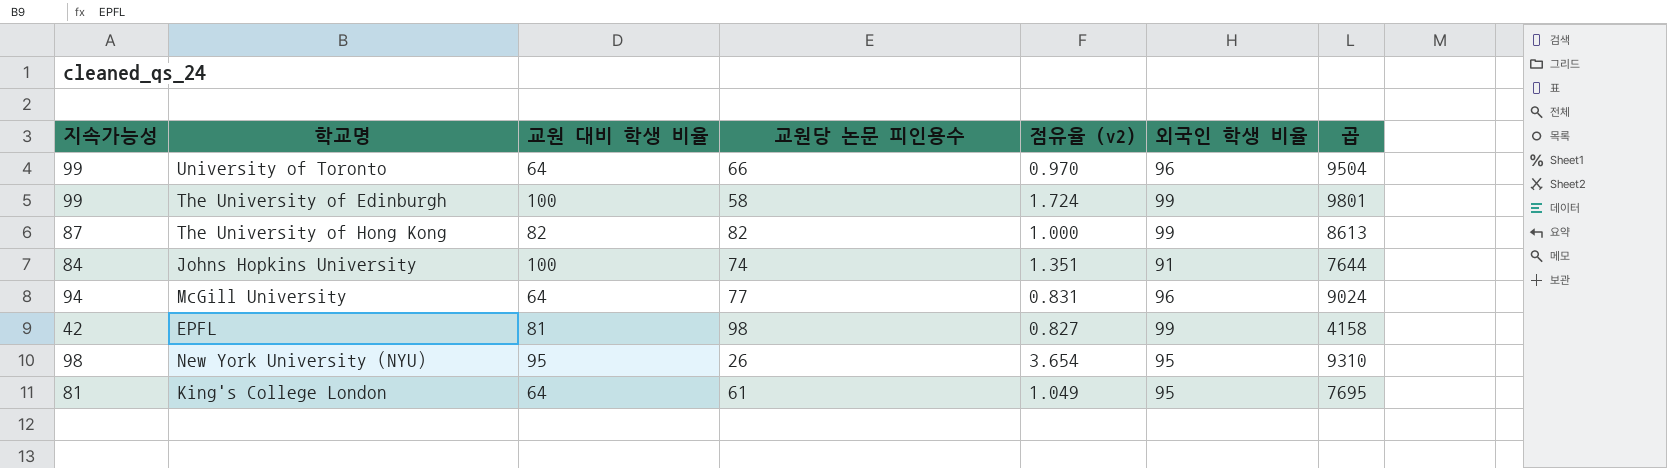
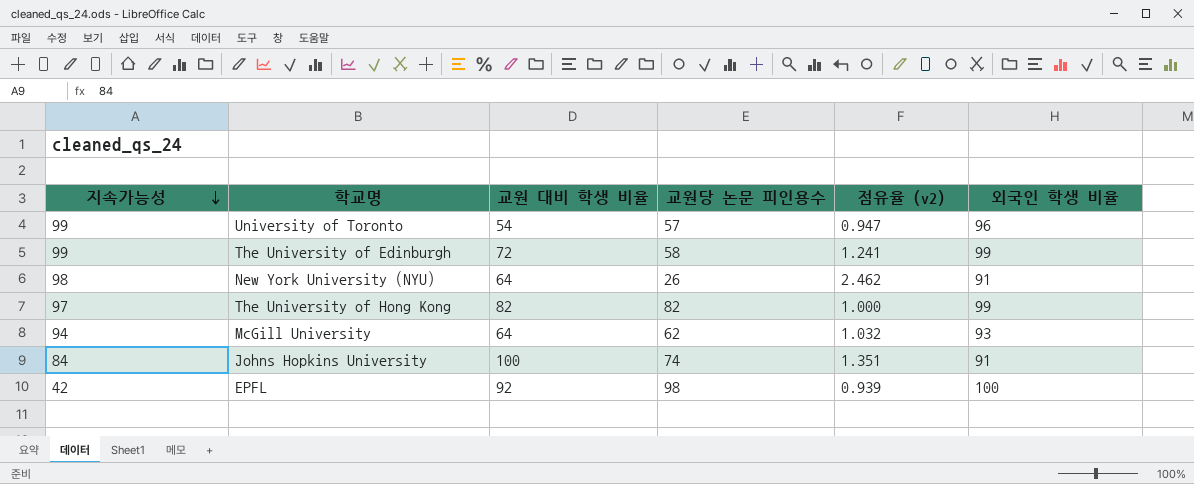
row order: none -> 지속가능성 descending
column 곱 | formula: [지속가능성] * [외국인 학생 비율] -> none
row King's College London: 81 | 64 | 61 | 1.049 | 95 | 7695 -> none
University of Toronto | 교원 대비 학생 비율: 64 -> 54
University of Toronto | 교원당 논문 피인용수: 66 -> 57
University of Toronto | 점유율 (v2): 0.970 -> 0.947
The University of Edinburgh | 교원 대비 학생 비율: 100 -> 72
The University of Edinburgh | 점유율 (v2): 1.724 -> 1.241
New York University (NYU) | 교원 대비 학생 비율: 95 -> 64
New York University (NYU) | 점유율 (v2): 3.654 -> 2.462
New York University (NYU) | 외국인 학생 비율: 95 -> 91
The University of Hong Kong | 지속가능성: 87 -> 97
McGill University | 교원당 논문 피인용수: 77 -> 62
McGill University | 점유율 (v2): 0.831 -> 1.032
McGill University | 외국인 학생 비율: 96 -> 93
EPFL | 교원 대비 학생 비율: 81 -> 92
EPFL | 점유율 (v2): 0.827 -> 0.939
EPFL | 외국인 학생 비율: 99 -> 100

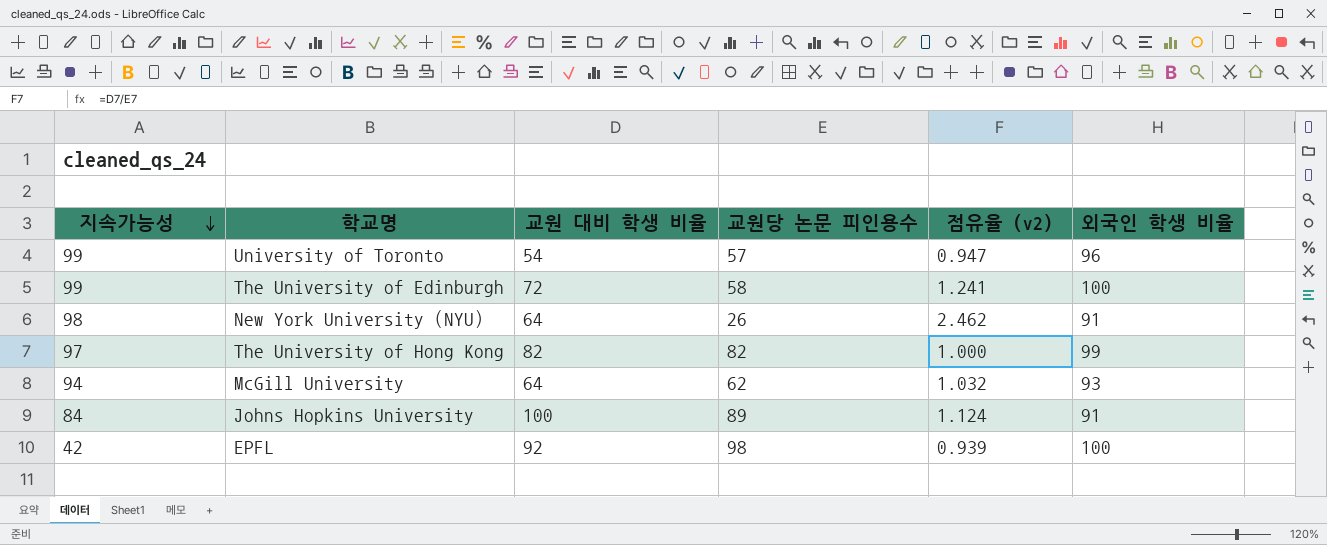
The University of Edinburgh | 외국인 학생 비율: 99 -> 100
Johns Hopkins University | 교원당 논문 피인용수: 74 -> 89
Johns Hopkins University | 점유율 (v2): 1.351 -> 1.124

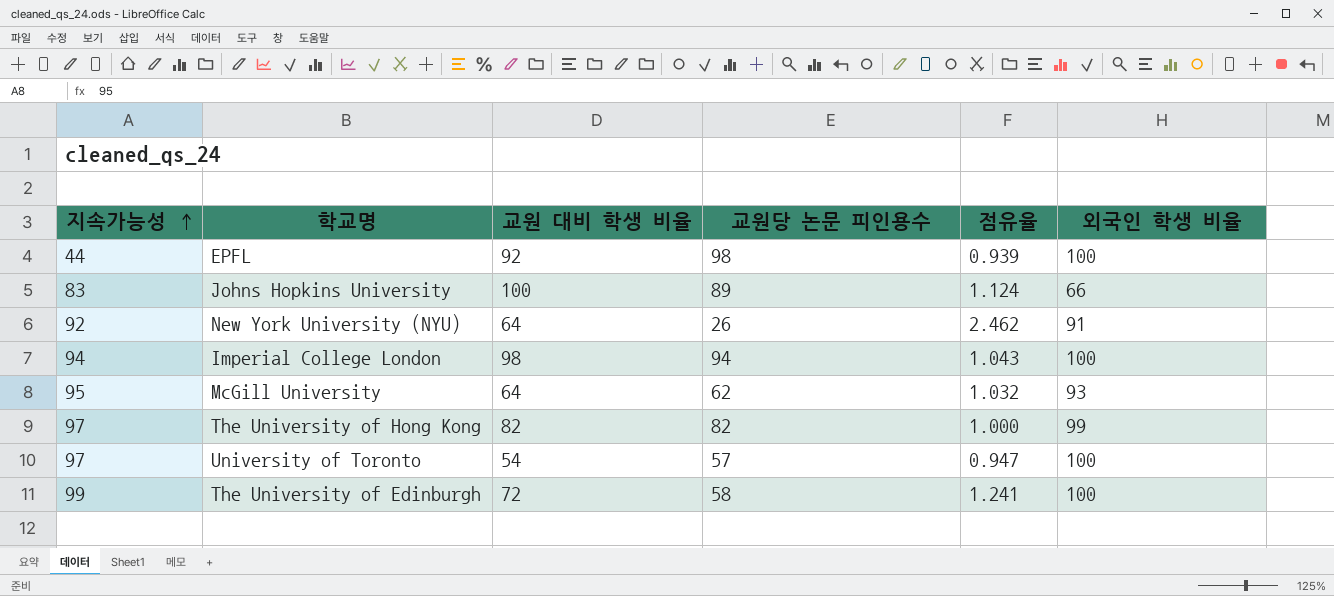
row order: 지속가능성 descending -> 지속가능성 ascending
column name: 점유율 (v2) -> 점유율
EPFL | 지속가능성: 42 -> 44
Johns Hopkins University | 지속가능성: 84 -> 83
Johns Hopkins University | 외국인 학생 비율: 91 -> 66
New York University (NYU) | 지속가능성: 98 -> 92
row Imperial College London: none -> 94 | 98 | 94 | 1.043 | 100
McGill University | 지속가능성: 94 -> 95
University of Toronto | 지속가능성: 99 -> 97
University of Toronto | 외국인 학생 비율: 96 -> 100

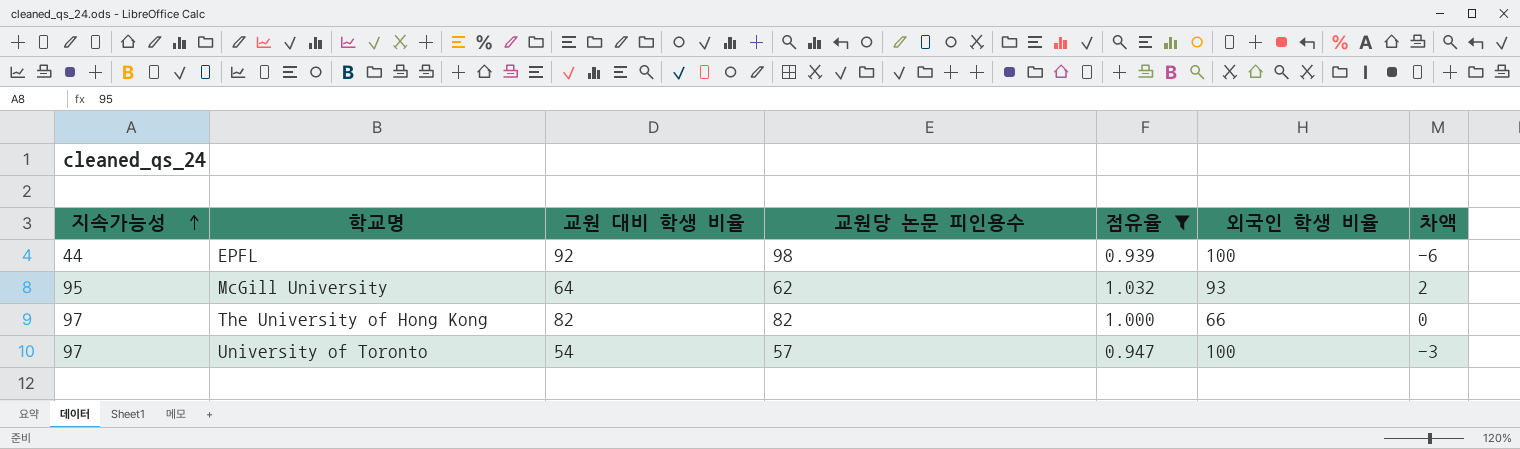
filter: none -> 점유율 <= 1.032
column 차액 | formula: none -> [교원 대비 학생 비율] - [교원당 논문 피인용수]
The University of Hong Kong | 외국인 학생 비율: 99 -> 66

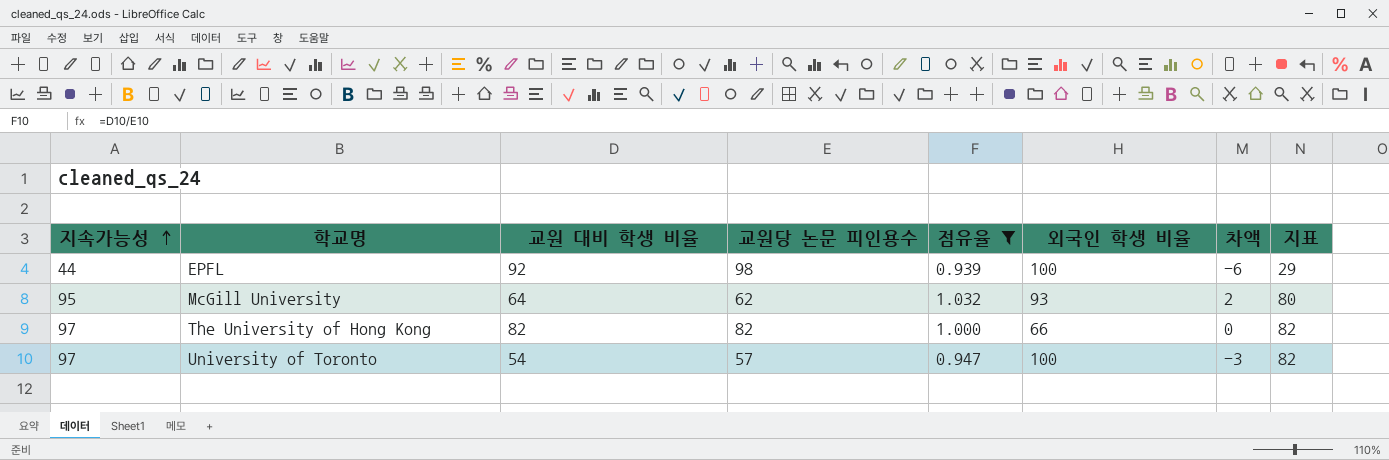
column 지표 | formula: none -> [지속가능성] - 15

